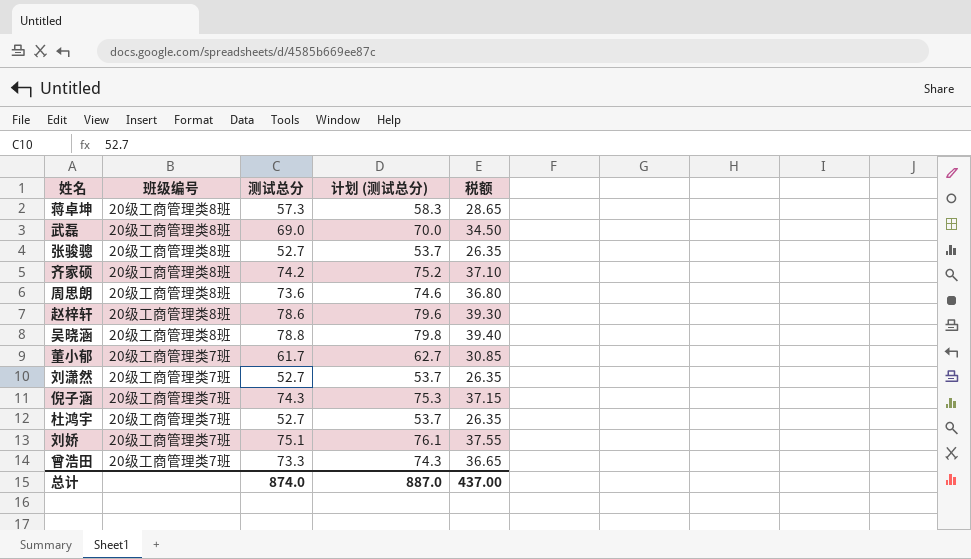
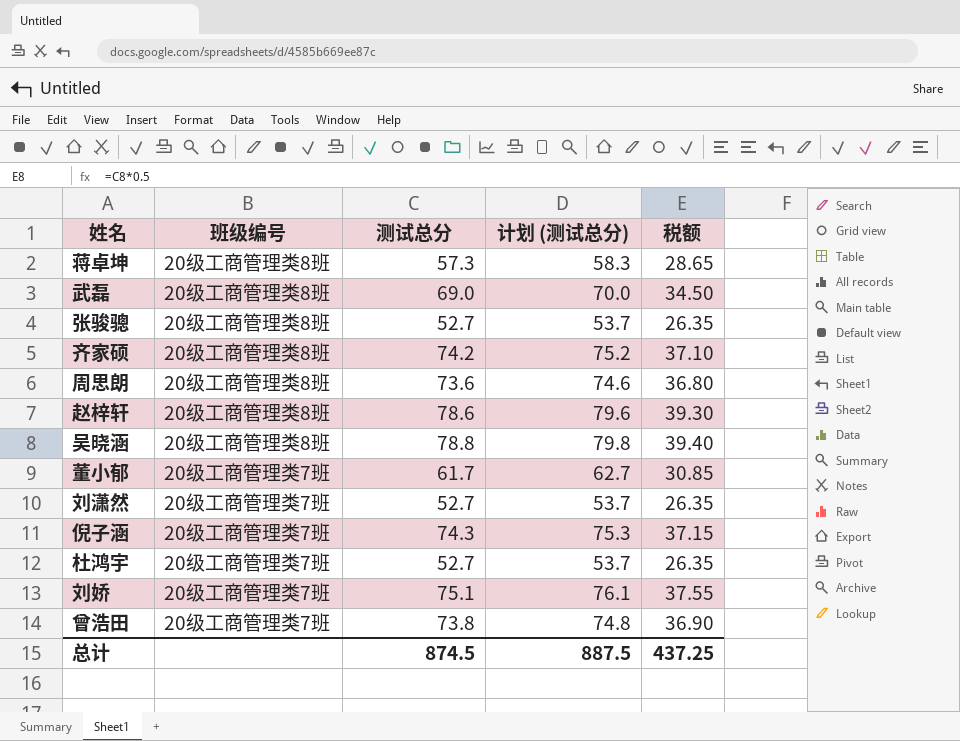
曾浩田 | 测试总分: 73.3 -> 73.8
曾浩田 | 计划 (测试总分): 74.3 -> 74.8
曾浩田 | 税额: 36.65 -> 36.90
总计 | 测试总分: 874.0 -> 874.5
总计 | 计划 (测试总分): 887.0 -> 887.5
总计 | 税额: 437.00 -> 437.25

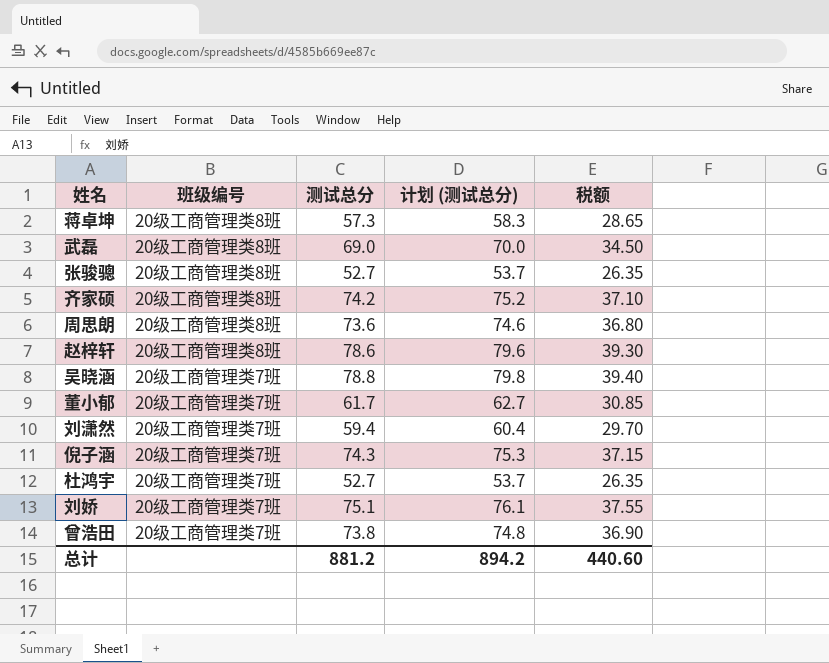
吴晓涵 | 班级编号: 20级工商管理类8班 -> 20级工商管理类7班
刘潇然 | 测试总分: 52.7 -> 59.4
刘潇然 | 计划 (测试总分): 53.7 -> 60.4
刘潇然 | 税额: 26.35 -> 29.70
总计 | 测试总分: 874.5 -> 881.2
总计 | 计划 (测试总分): 887.5 -> 894.2
总计 | 税额: 437.25 -> 440.60

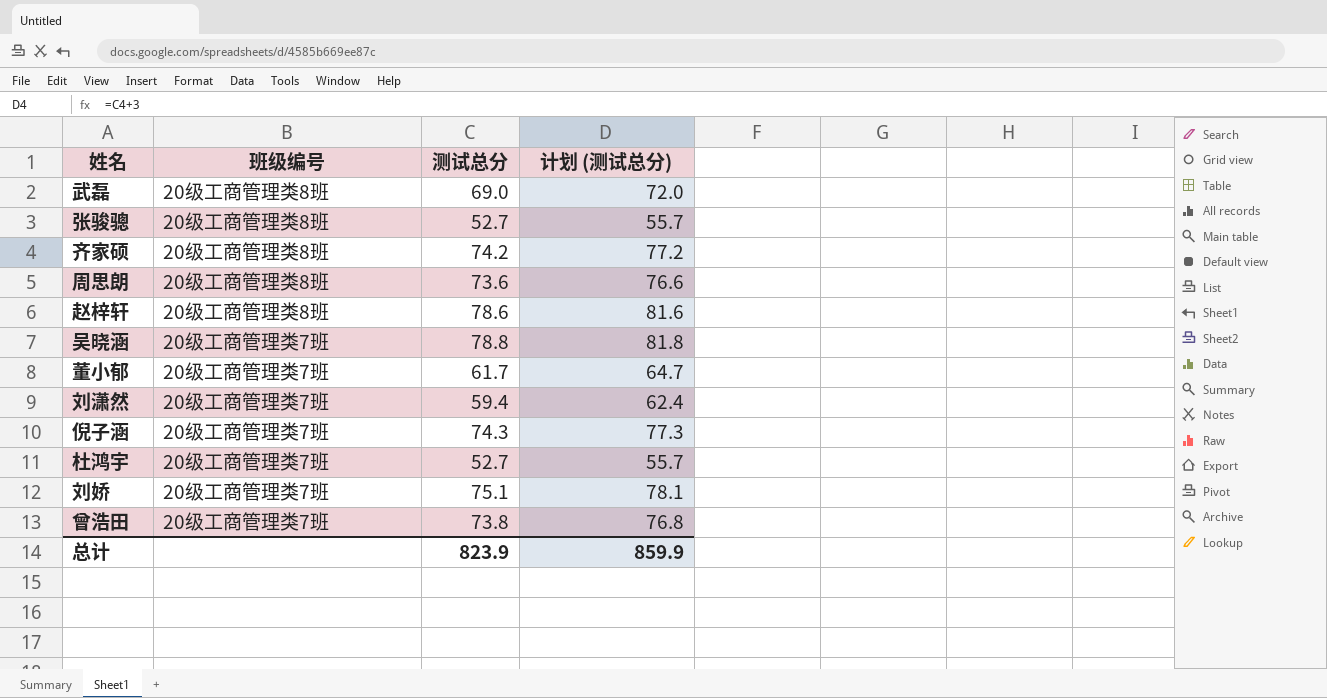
column 税额 | formula: [测试总分] * 0.5 -> none
column 计划 (测试总分) | formula: [测试总分] + 1 -> [测试总分] + 3
row 蒋卓坤: 20级工商管理类8班 | 57.3 | 58.3 | 28.65 -> none
总计 | 测试总分: 881.2 -> 823.9
总计 | 计划 (测试总分): 894.2 -> 859.9

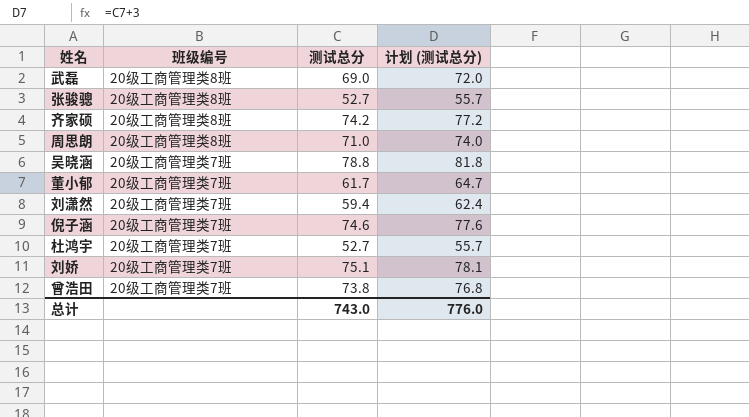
row 赵梓轩: 20级工商管理类8班 | 78.6 | 81.6 -> none
周思朗 | 测试总分: 73.6 -> 71.0
周思朗 | 计划 (测试总分): 76.6 -> 74.0
倪子涵 | 测试总分: 74.3 -> 74.6
倪子涵 | 计划 (测试总分): 77.3 -> 77.6
总计 | 测试总分: 823.9 -> 743.0
总计 | 计划 (测试总分): 859.9 -> 776.0

